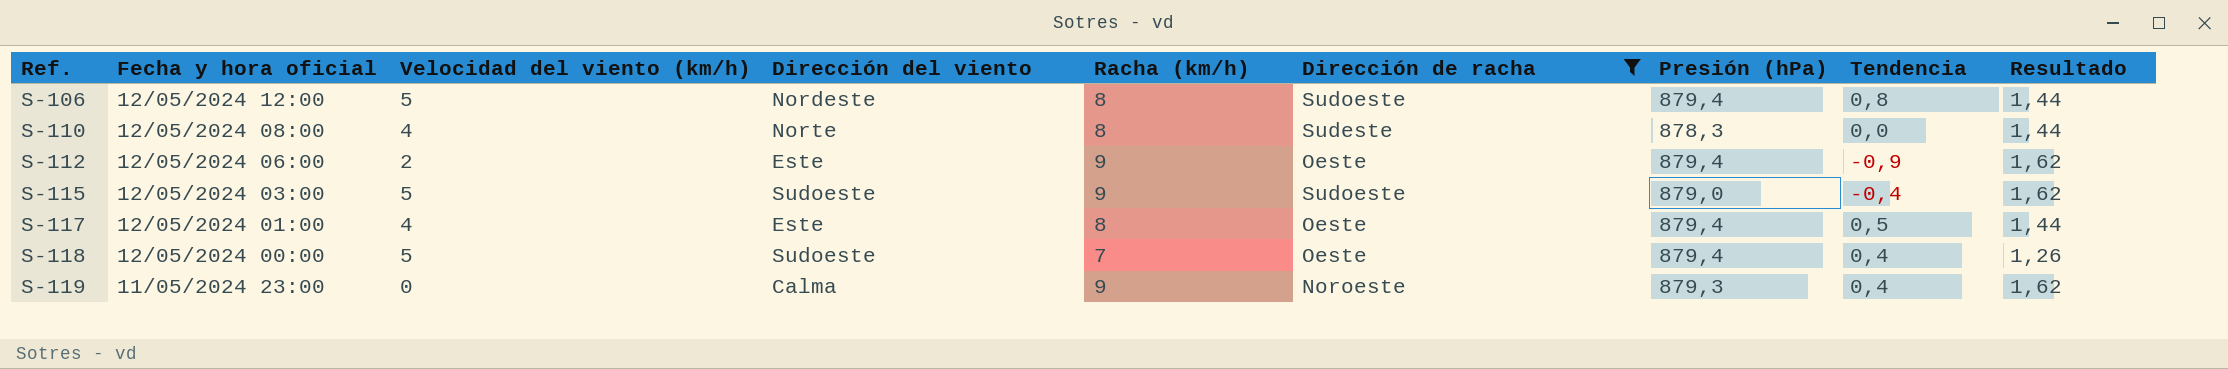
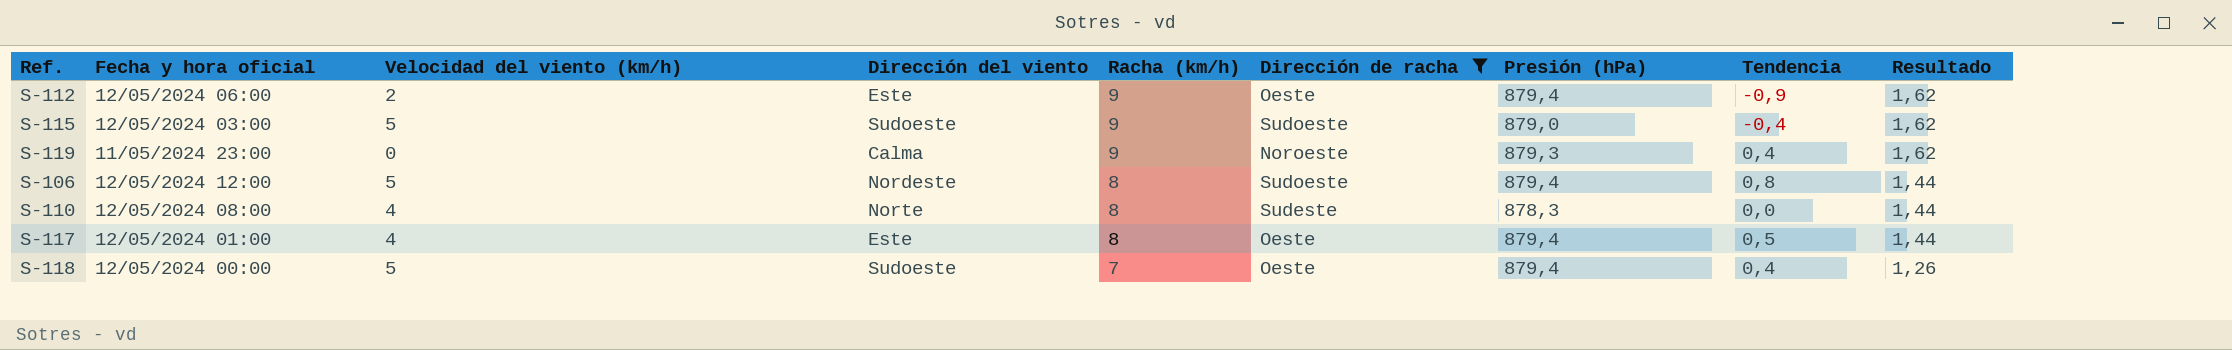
row order: Ref. ascending -> Racha (km/h) descending

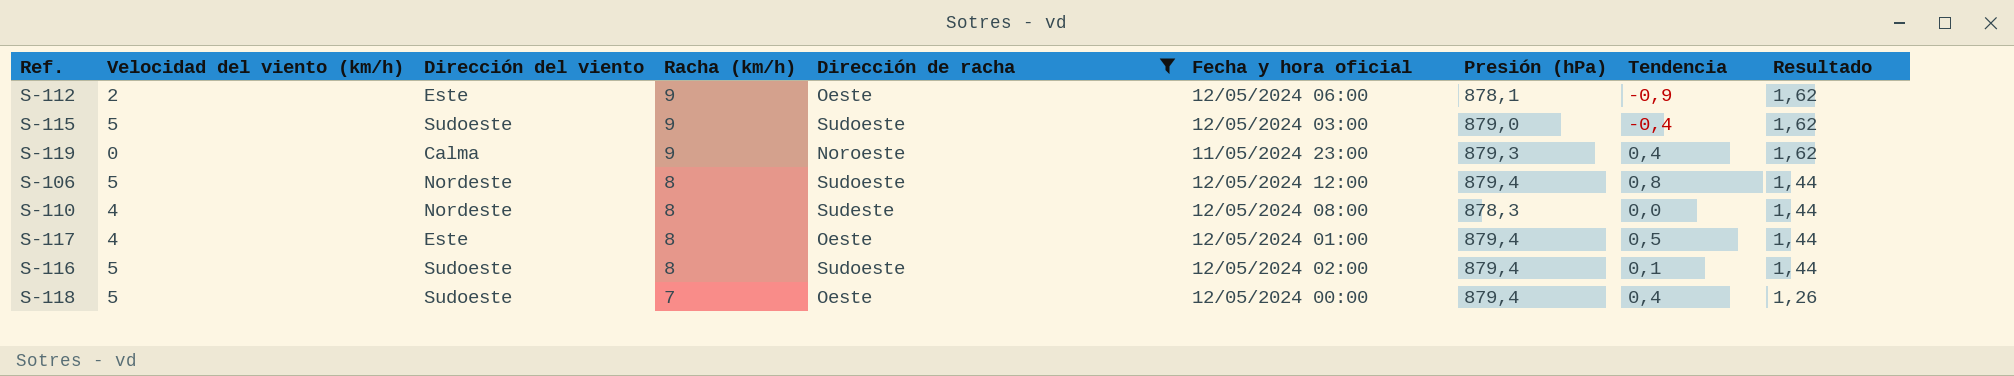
column Fecha y hora oficial | position: 2 -> 6
S-112 | Presión (hPa): 879,4 -> 878,1
S-110 | Dirección del viento: Norte -> Nordeste
row S-116: none -> 5 | Sudoeste | 8 | Sudoeste | 12/05/2024 02:00 | 879,4 | 0,1 | 1,44

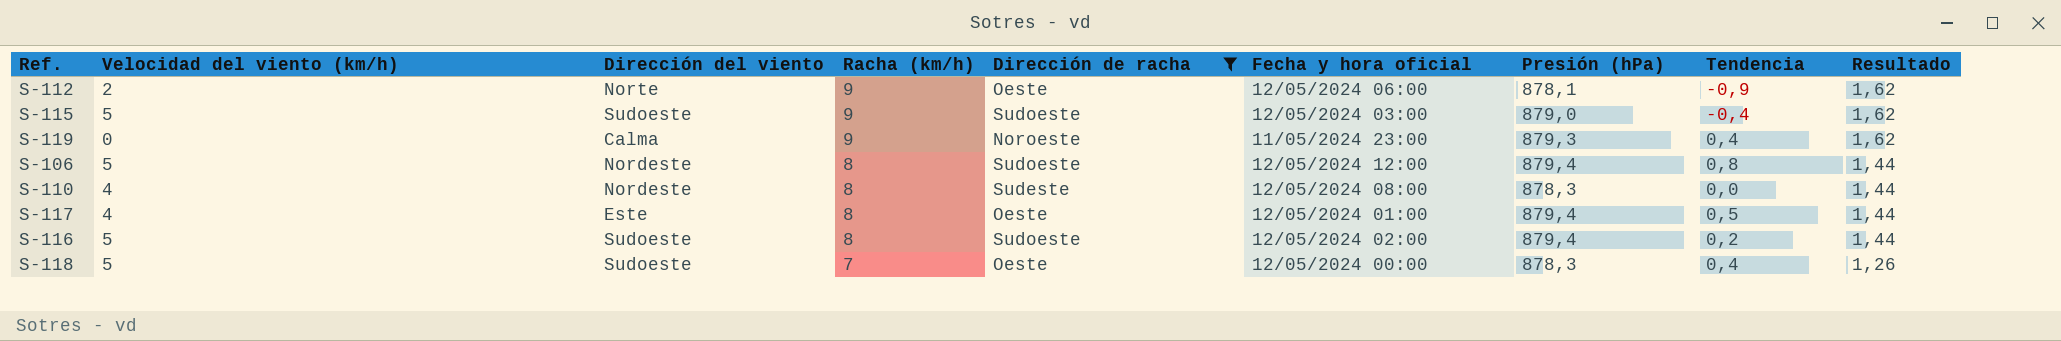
S-112 | Dirección del viento: Este -> Norte
S-116 | Tendencia: 0,1 -> 0,2
S-118 | Presión (hPa): 879,4 -> 878,3

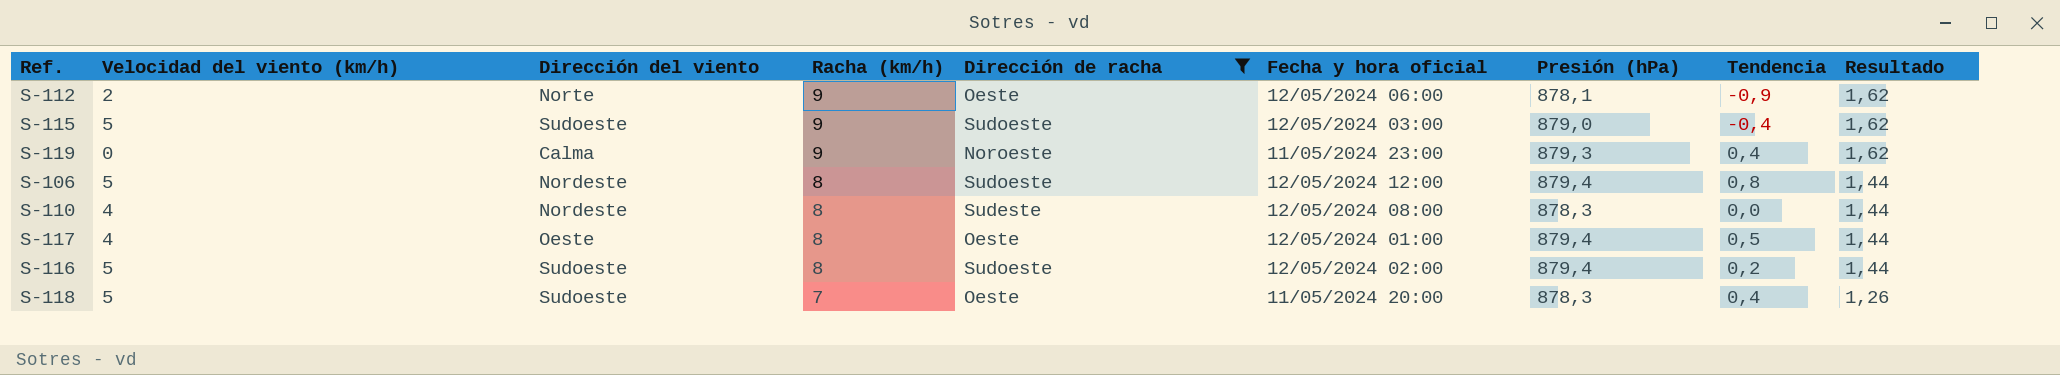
S-117 | Dirección del viento: Este -> Oeste
S-118 | Fecha y hora oficial: 12/05/2024 00:00 -> 11/05/2024 20:00

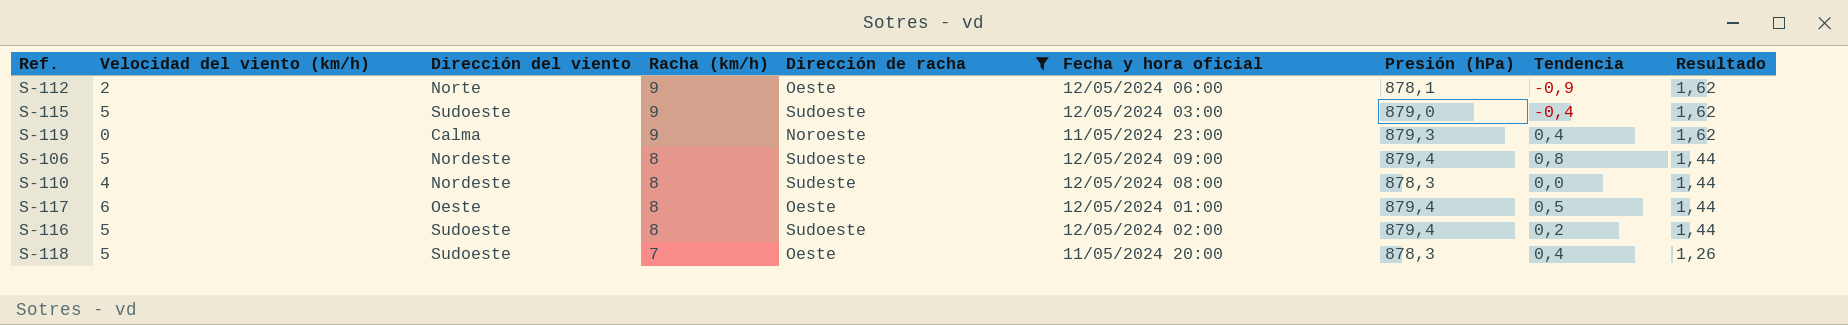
S-106 | Fecha y hora oficial: 12/05/2024 12:00 -> 12/05/2024 09:00
S-117 | Velocidad del viento (km/h): 4 -> 6

